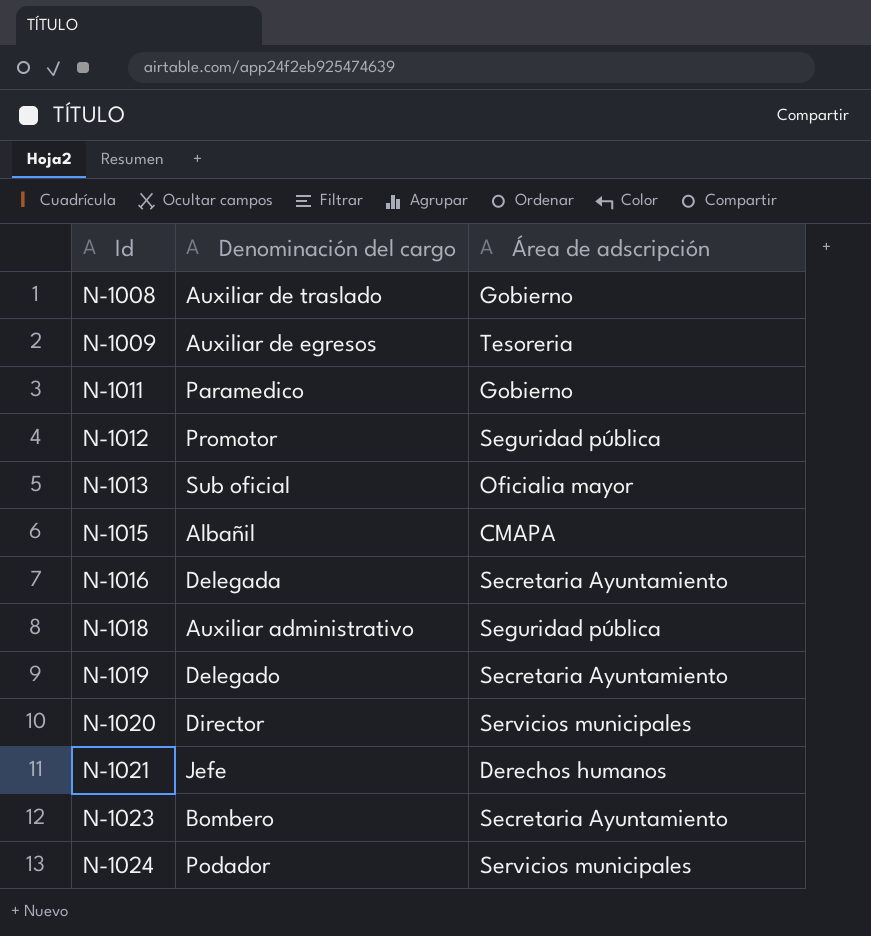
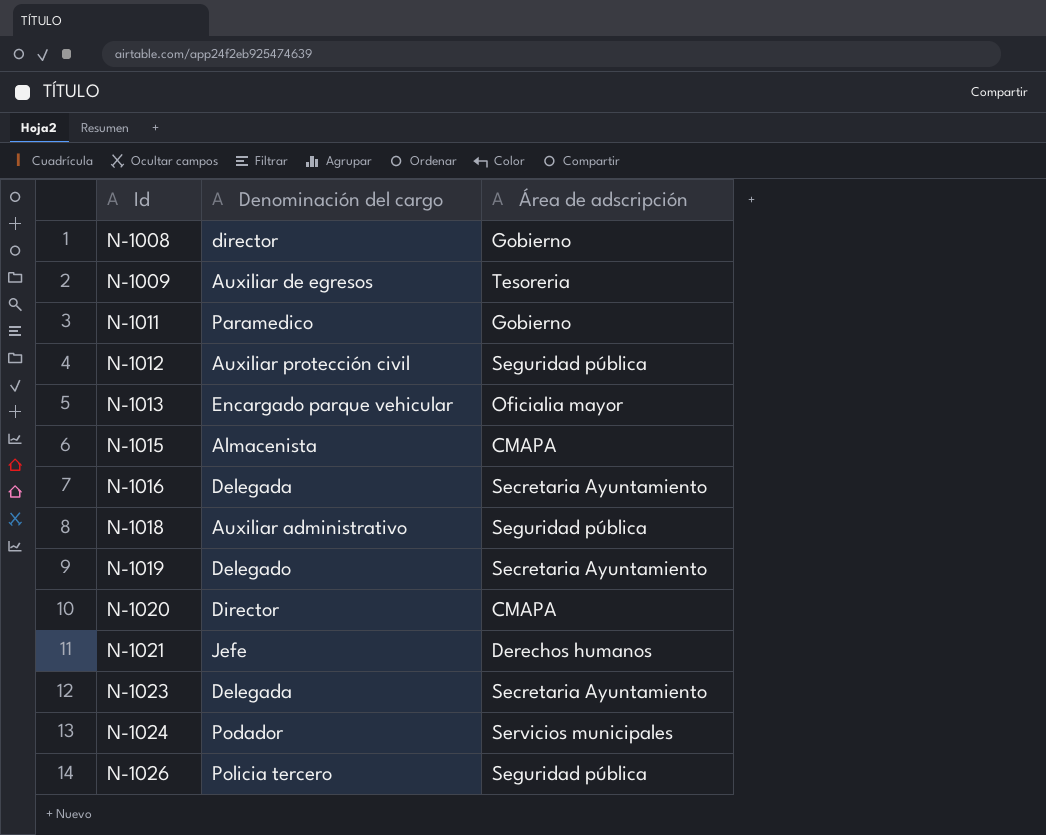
N-1008 | Denominación del cargo: Auxiliar de traslado -> director
N-1012 | Denominación del cargo: Promotor -> Auxiliar protección civil
N-1013 | Denominación del cargo: Sub oficial -> Encargado parque vehicular
N-1015 | Denominación del cargo: Albañil -> Almacenista
N-1020 | Área de adscripción: Servicios municipales -> CMAPA
N-1023 | Denominación del cargo: Bombero -> Delegada
row N-1026: none -> Policia tercero | Seguridad pública

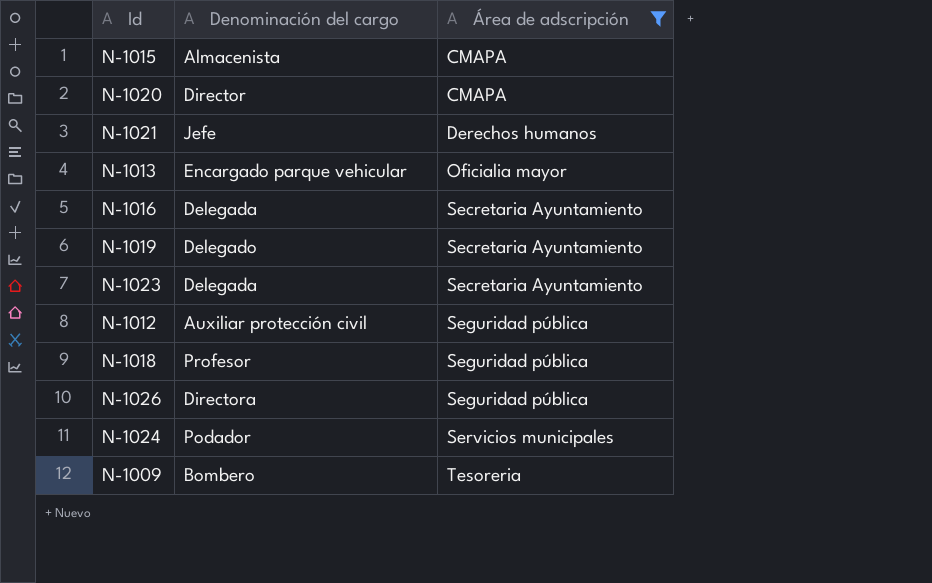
filter: none -> Área de adscripción != Gobierno
row order: Id ascending -> Área de adscripción ascending
N-1018 | Denominación del cargo: Auxiliar administrativo -> Profesor
N-1026 | Denominación del cargo: Policia tercero -> Directora
N-1009 | Denominación del cargo: Auxiliar de egresos -> Bombero

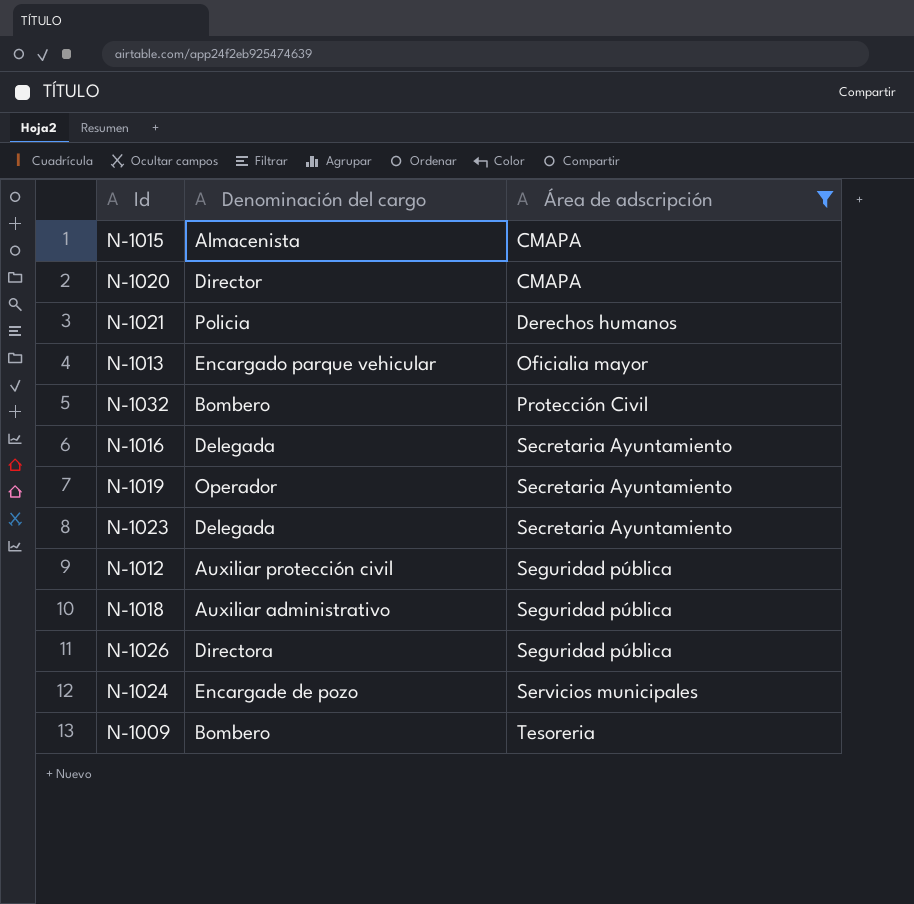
N-1021 | Denominación del cargo: Jefe -> Policia
row N-1032: none -> Bombero | Protección Civil
N-1019 | Denominación del cargo: Delegado -> Operador
N-1018 | Denominación del cargo: Profesor -> Auxiliar administrativo
N-1024 | Denominación del cargo: Podador -> Encargade de pozo

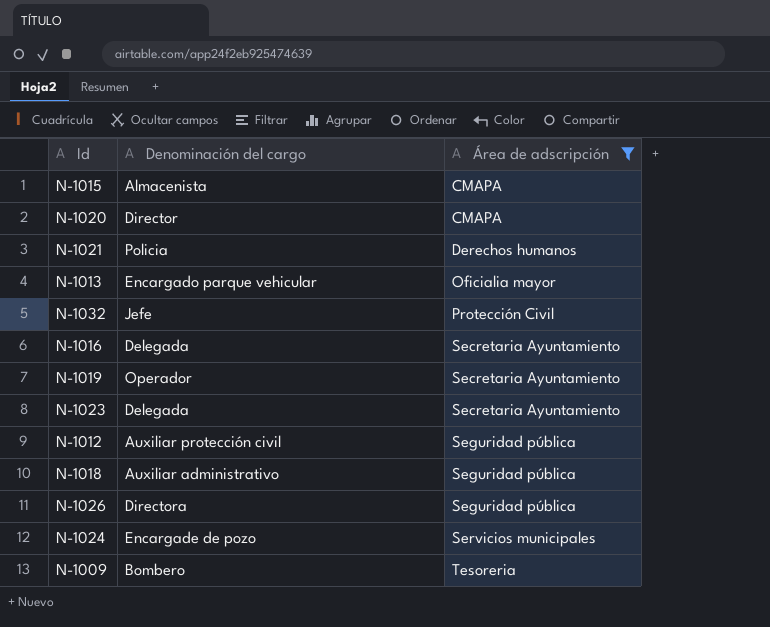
N-1032 | Denominación del cargo: Bombero -> Jefe

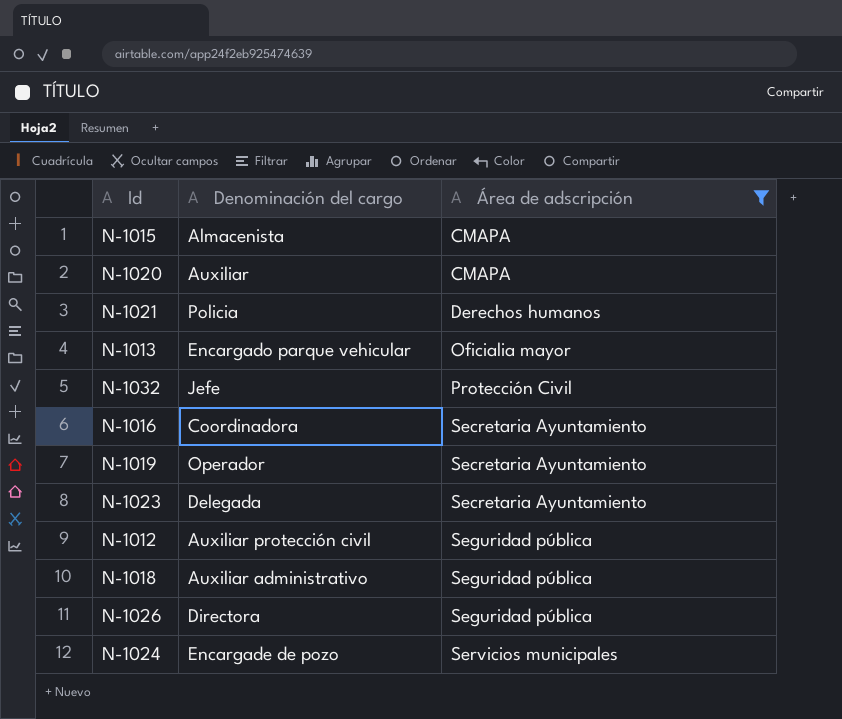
row N-1009: Bombero | Tesoreria -> none
N-1020 | Denominación del cargo: Director -> Auxiliar
N-1016 | Denominación del cargo: Delegada -> Coordinadora

